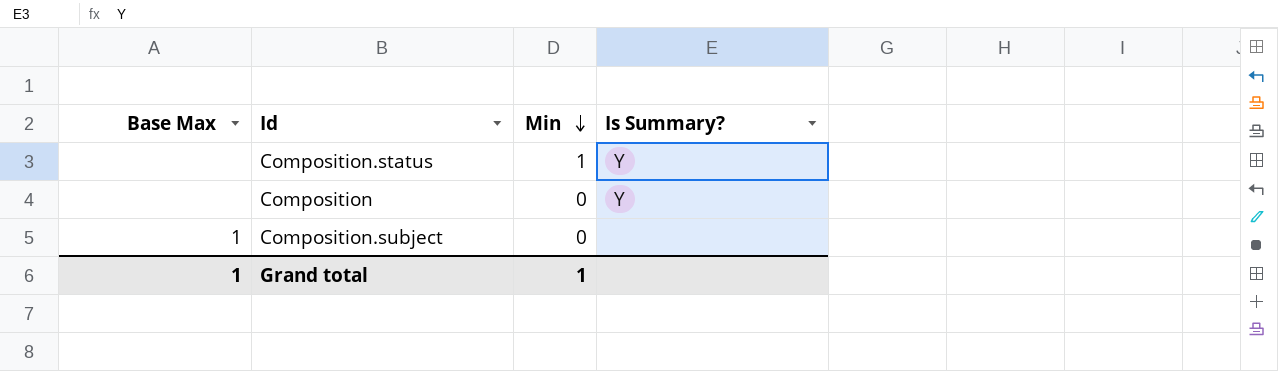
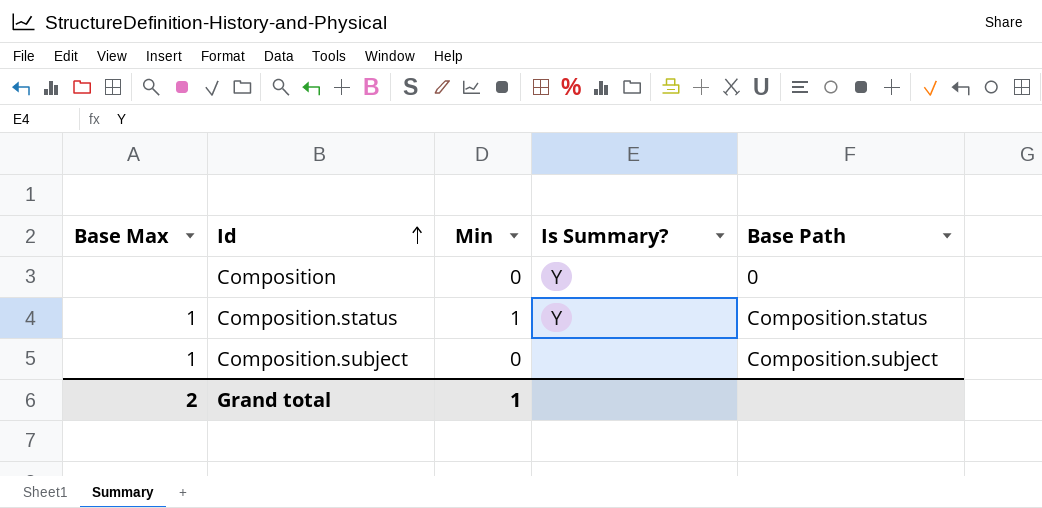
row order: Min descending -> Id ascending
column Base Path | position: none -> 5
Composition.status | Base Max: none -> 1
Grand total | Base Max: 1 -> 2

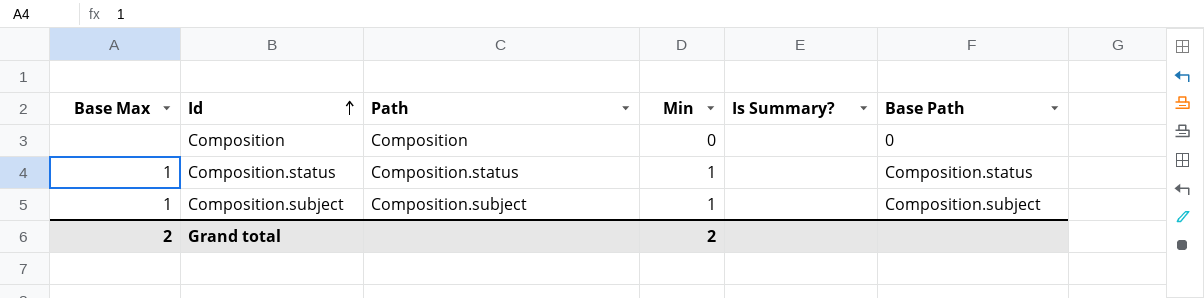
column Path | position: none -> 3
Composition | Is Summary?: Y -> none
Composition.status | Is Summary?: Y -> none
Composition.subject | Min: 0 -> 1
Grand total | Min: 1 -> 2

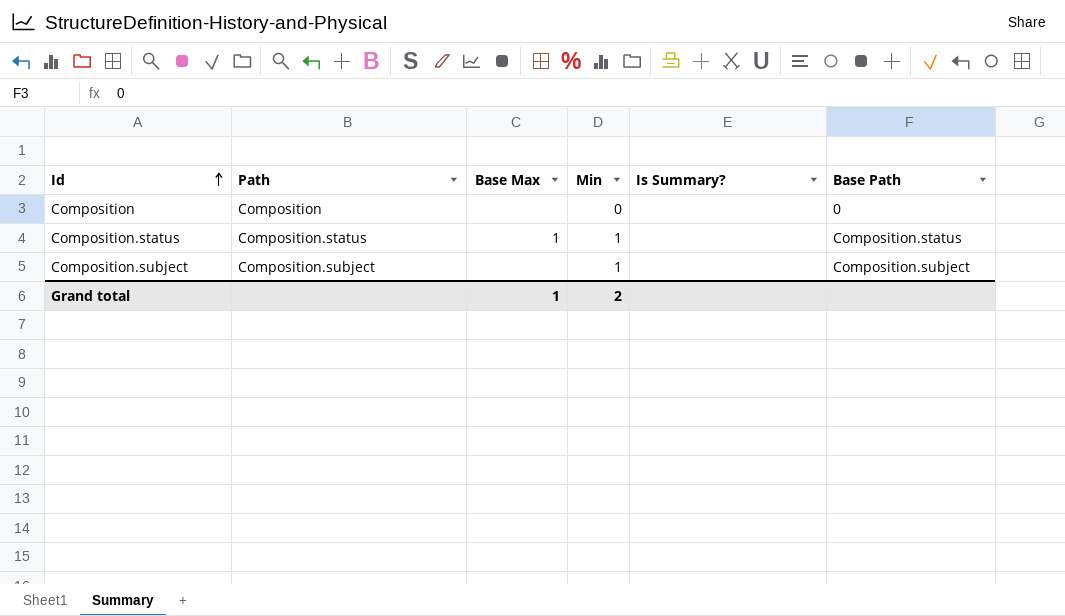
column Base Max | position: 1 -> 3
Composition.subject | Base Max: 1 -> none
Grand total | Base Max: 2 -> 1

